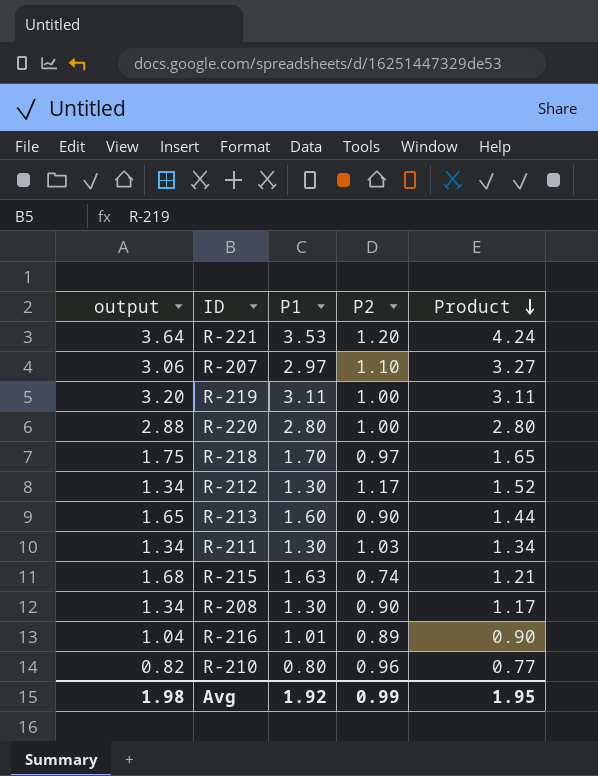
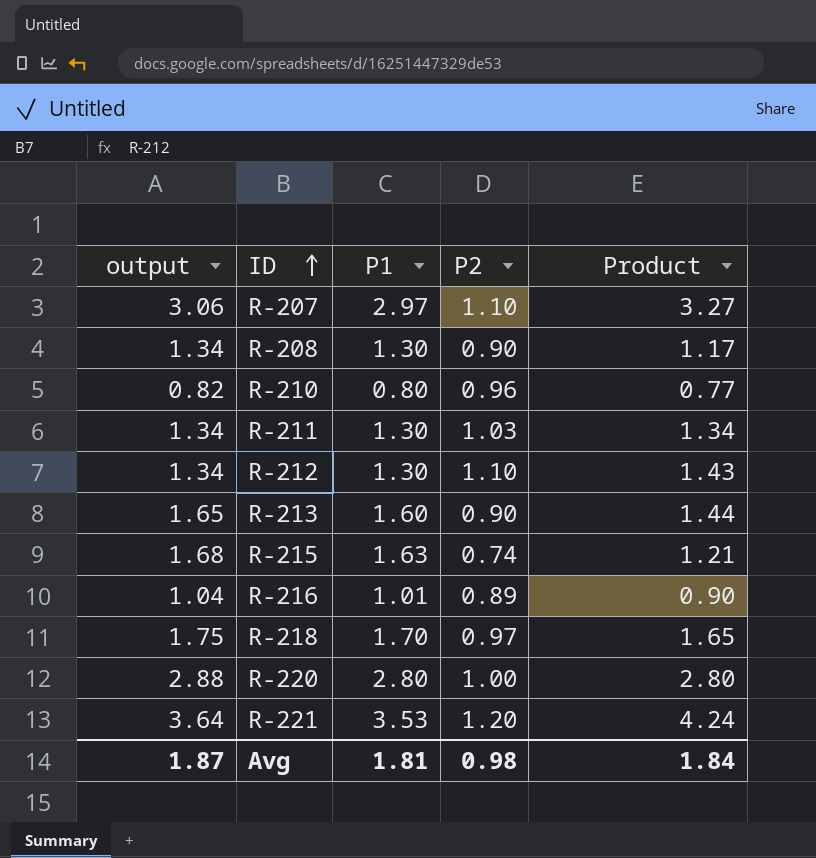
row order: Product descending -> ID ascending
row R-219: 3.20 | 3.11 | 1.00 | 3.11 -> none
R-212 | P2: 1.17 -> 1.10
R-212 | Product: 1.52 -> 1.43
Avg | output: 1.98 -> 1.87
Avg | P1: 1.92 -> 1.81
Avg | P2: 0.99 -> 0.98
Avg | Product: 1.95 -> 1.84

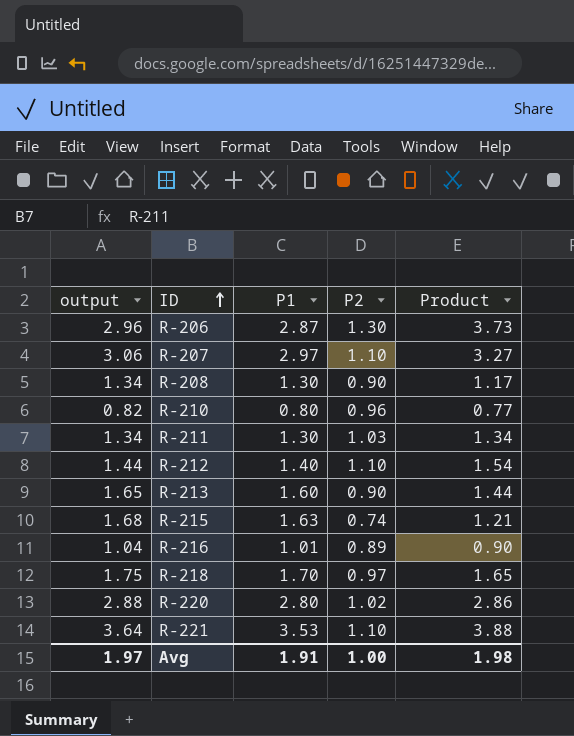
row R-206: none -> 2.96 | 2.87 | 1.30 | 3.73
R-212 | output: 1.34 -> 1.44
R-212 | P1: 1.30 -> 1.40
R-212 | Product: 1.43 -> 1.54
R-220 | P2: 1.00 -> 1.02
R-220 | Product: 2.80 -> 2.86
R-221 | P2: 1.20 -> 1.10
R-221 | Product: 4.24 -> 3.88
Avg | output: 1.87 -> 1.97
Avg | P1: 1.81 -> 1.91
Avg | P2: 0.98 -> 1.00
Avg | Product: 1.84 -> 1.98

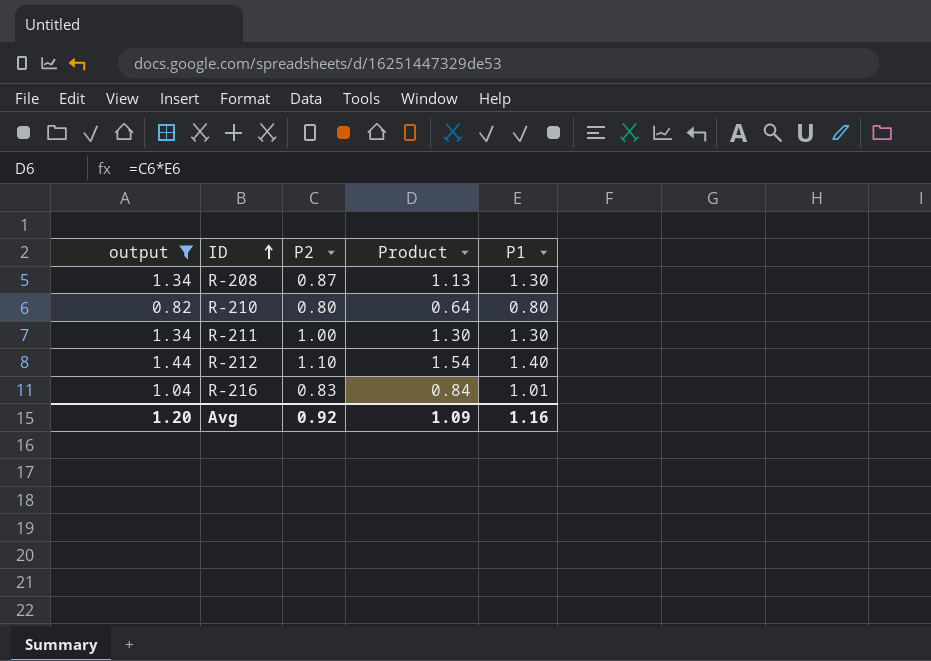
filter: none -> output <= 1.44
column P1 | position: 3 -> 5
R-208 | P2: 0.90 -> 0.87
R-208 | Product: 1.17 -> 1.13
R-210 | P2: 0.96 -> 0.80
R-210 | Product: 0.77 -> 0.64
R-211 | P2: 1.03 -> 1.00
R-211 | Product: 1.34 -> 1.30
R-216 | P2: 0.89 -> 0.83
R-216 | Product: 0.90 -> 0.84
Avg | output: 1.97 -> 1.20
Avg | P2: 1.00 -> 0.92
Avg | Product: 1.98 -> 1.09
Avg | P1: 1.91 -> 1.16

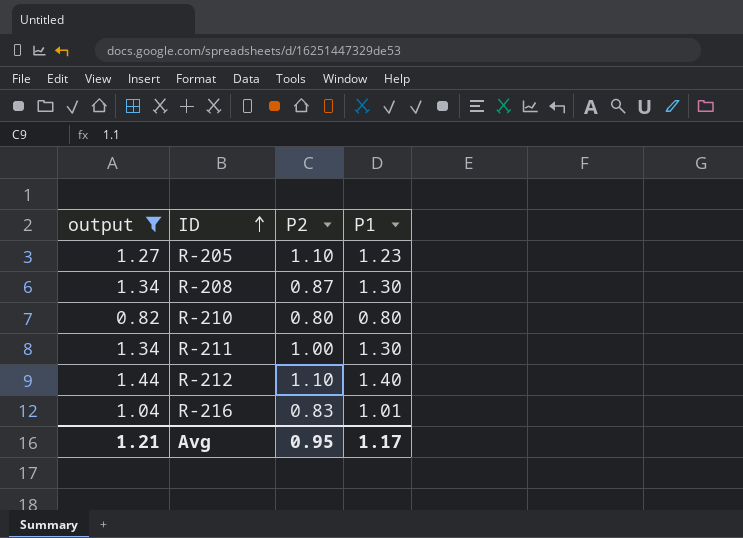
column Product | formula: [P2] * [P1] -> none
row R-205: none -> 1.27 | 1.10 | 1.23
Avg | output: 1.20 -> 1.21
Avg | P2: 0.92 -> 0.95
Avg | P1: 1.16 -> 1.17

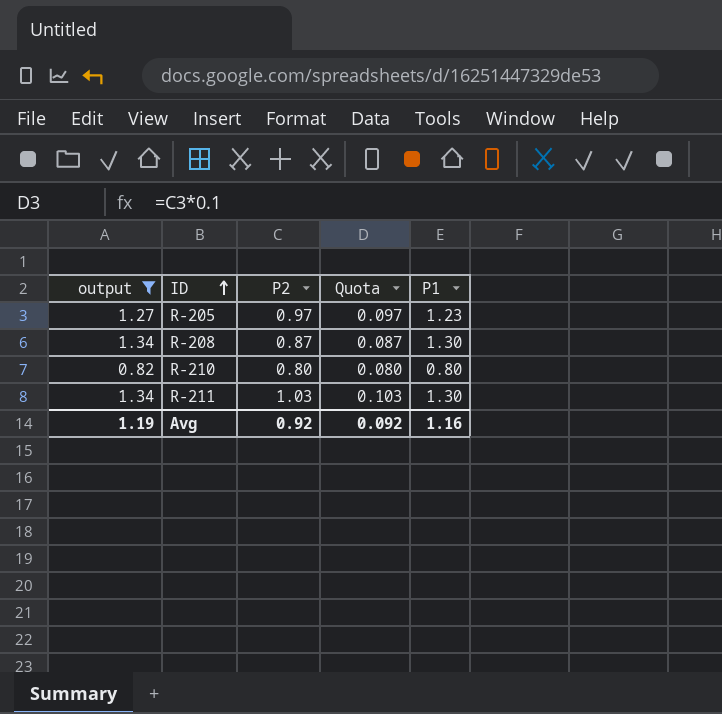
column Quota | formula: none -> [P2] * 0.1
row R-212: 1.44 | 1.10 | 1.40 -> none
row R-216: 1.04 | 0.83 | 1.01 -> none
R-205 | P2: 1.10 -> 0.97
R-211 | P2: 1.00 -> 1.03
Avg | output: 1.21 -> 1.19
Avg | P2: 0.95 -> 0.92
Avg | P1: 1.17 -> 1.16

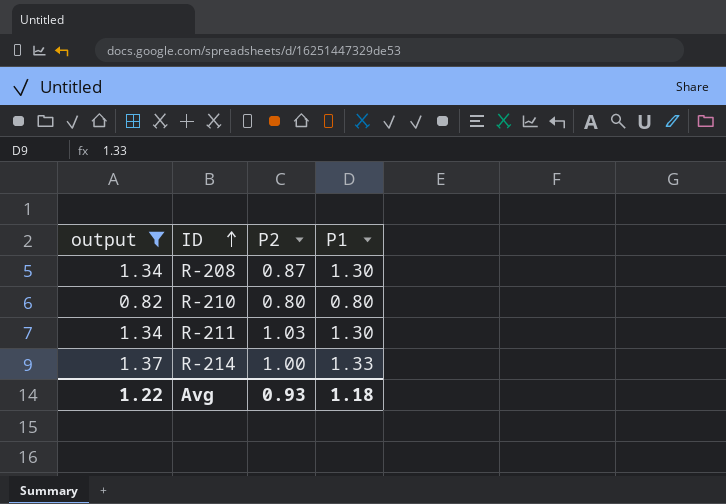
column Quota | formula: [P2] * 0.1 -> none
row R-205: 1.27 | 0.97 | 0.097 | 1.23 -> none
row R-214: none -> 1.37 | 1.00 | 1.33
Avg | output: 1.19 -> 1.22
Avg | P2: 0.92 -> 0.93
Avg | P1: 1.16 -> 1.18

